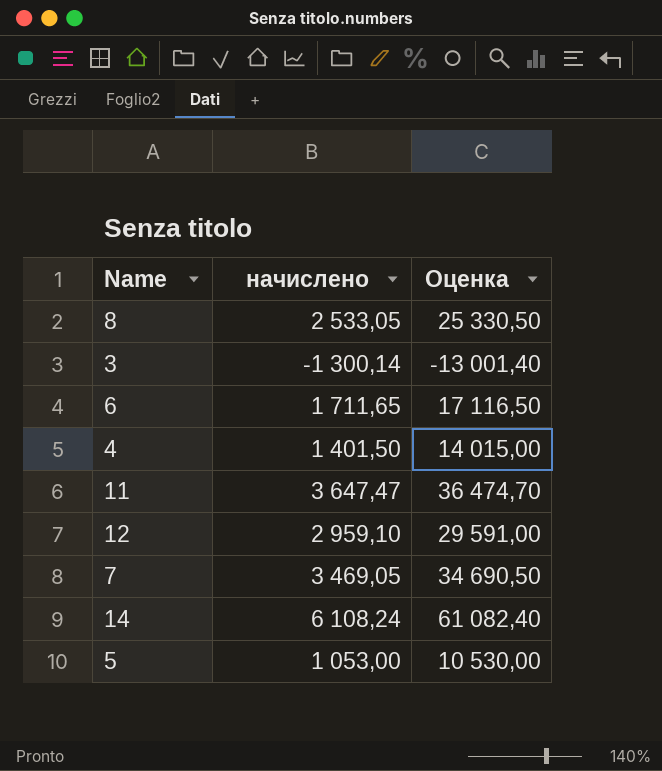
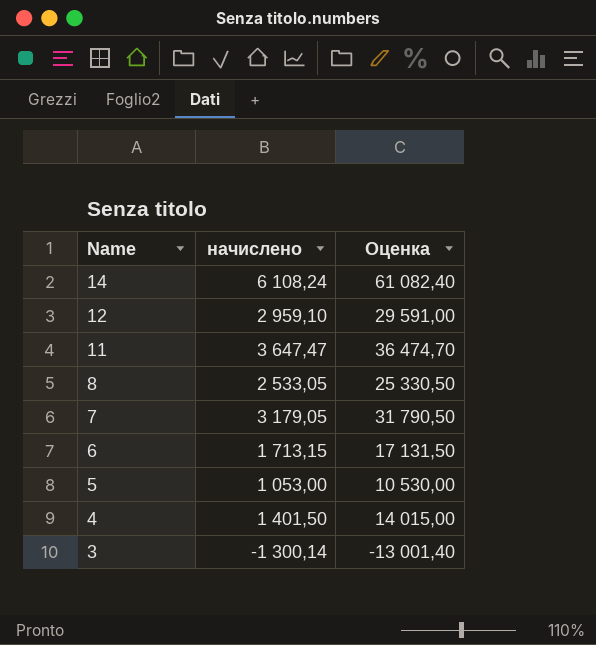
row order: none -> Name descending
7 | начислено: 3 469,05 -> 3 179,05
7 | Оценка: 34 690,50 -> 31 790,50
6 | начислено: 1 711,65 -> 1 713,15
6 | Оценка: 17 116,50 -> 17 131,50

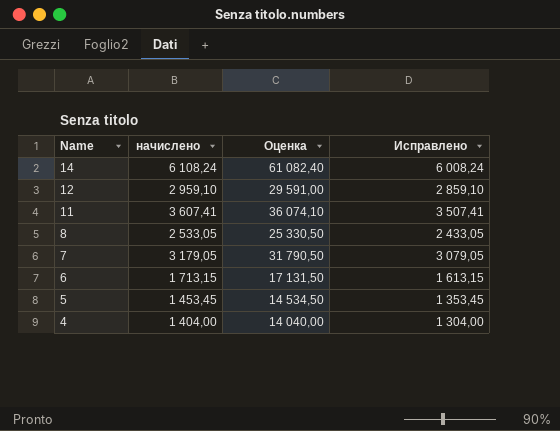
column Исправлено | formula: none -> [начислено] - 100
row 3: -1 300,14 | -13 001,40 -> none
11 | начислено: 3 647,47 -> 3 607,41
11 | Оценка: 36 474,70 -> 36 074,10
5 | начислено: 1 053,00 -> 1 453,45
5 | Оценка: 10 530,00 -> 14 534,50
4 | начислено: 1 401,50 -> 1 404,00
4 | Оценка: 14 015,00 -> 14 040,00

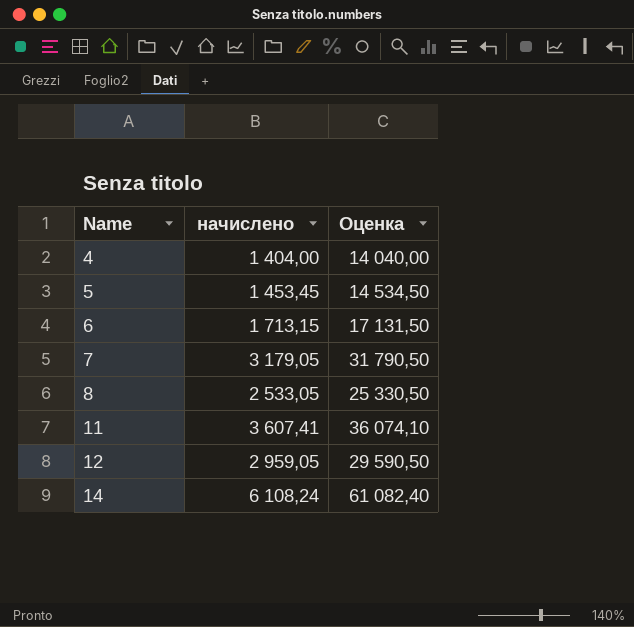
row order: Name descending -> Name ascending
column Исправлено | formula: [начислено] - 100 -> none
12 | начислено: 2 959,10 -> 2 959,05
12 | Оценка: 29 591,00 -> 29 590,50

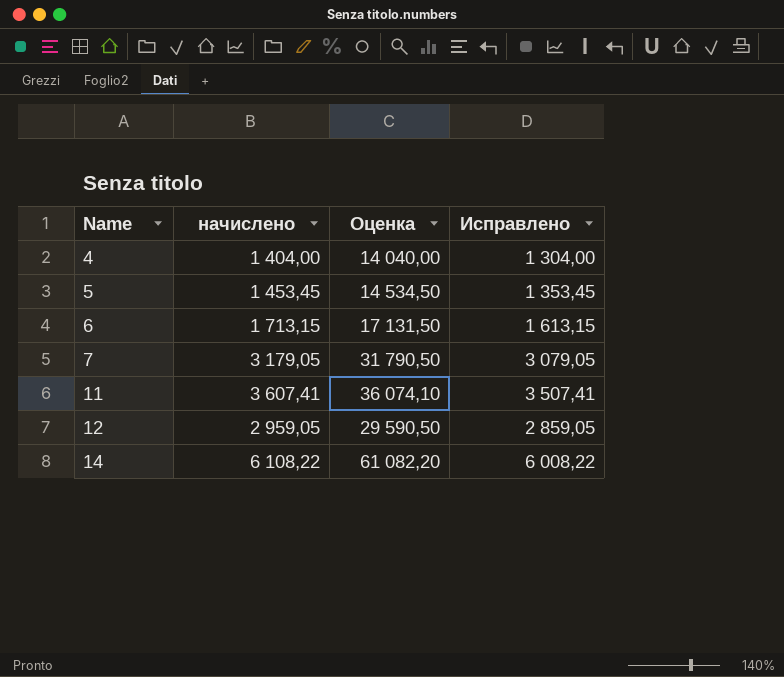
column Исправлено | formula: none -> [начислено] - 100
row 8: 2 533,05 | 25 330,50 -> none
14 | начислено: 6 108,24 -> 6 108,22
14 | Оценка: 61 082,40 -> 61 082,20

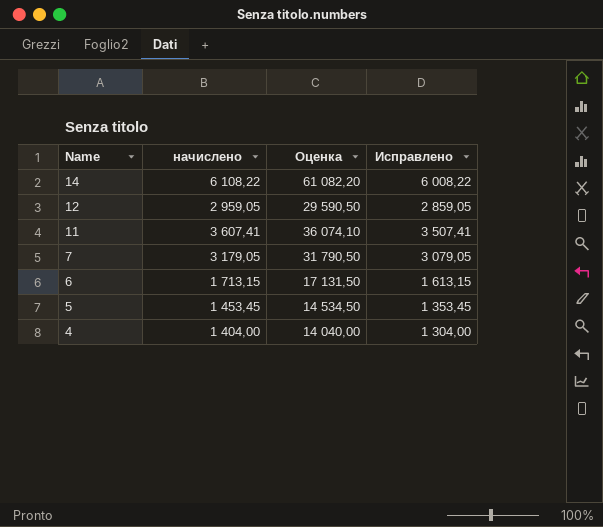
row order: Name ascending -> Name descending

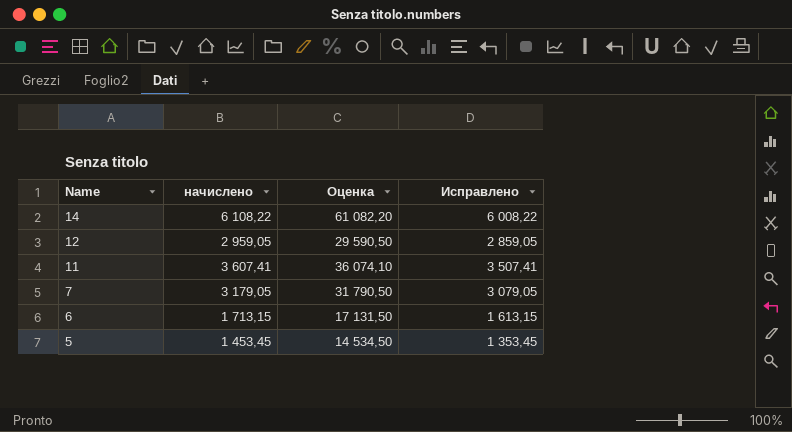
row 4: 1 404,00 | 14 040,00 | 1 304,00 -> none

